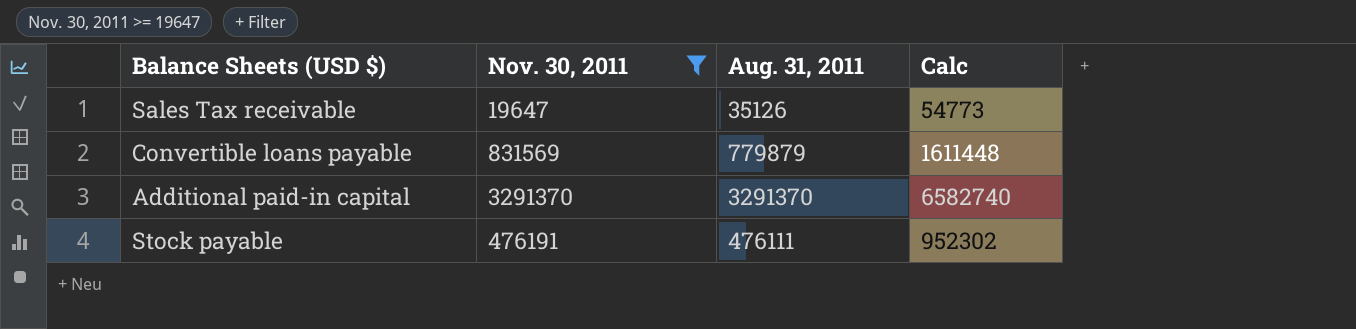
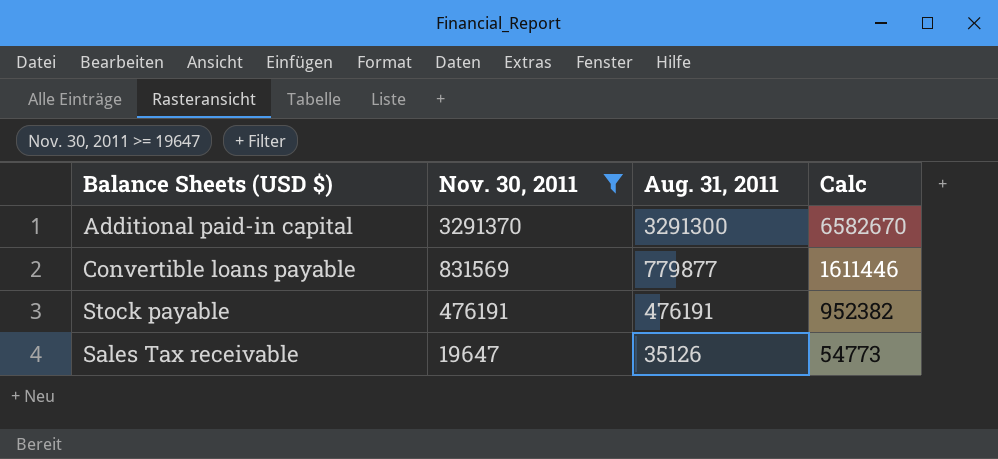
row order: none -> Nov. 30, 2011 descending
Additional paid-in capital | Aug. 31, 2011: 3291370 -> 3291300
Additional paid-in capital | Calc: 6582740 -> 6582670
Convertible loans payable | Aug. 31, 2011: 779879 -> 779877
Convertible loans payable | Calc: 1611448 -> 1611446
Stock payable | Aug. 31, 2011: 476111 -> 476191
Stock payable | Calc: 952302 -> 952382

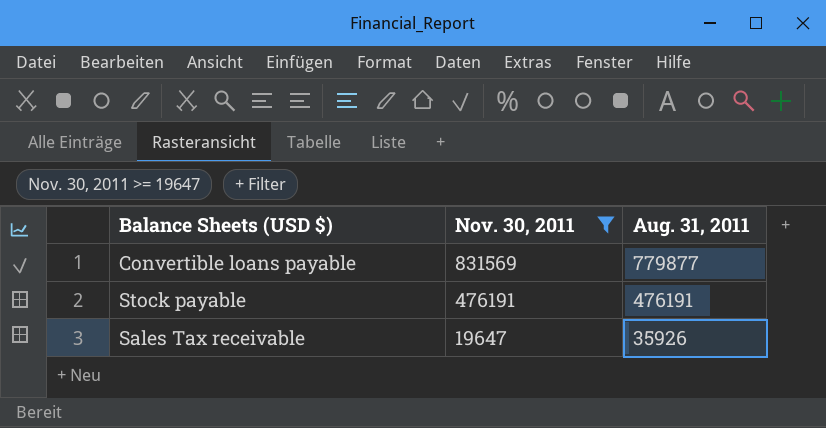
column Calc | formula: [Nov. 30, 2011] + [Aug. 31, 2011] -> none
row Additional paid-in capital: 3291370 | 3291300 | 6582670 -> none
Sales Tax receivable | Aug. 31, 2011: 35126 -> 35926

